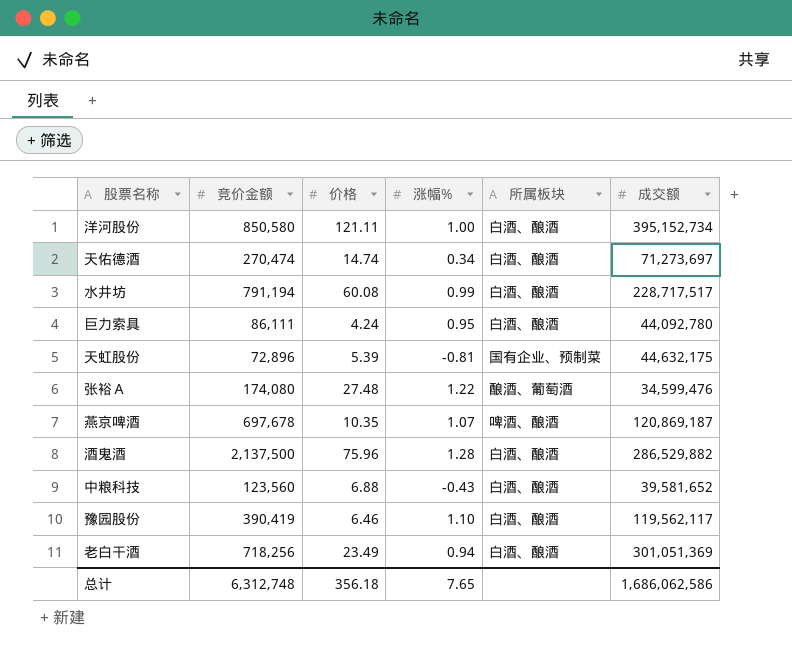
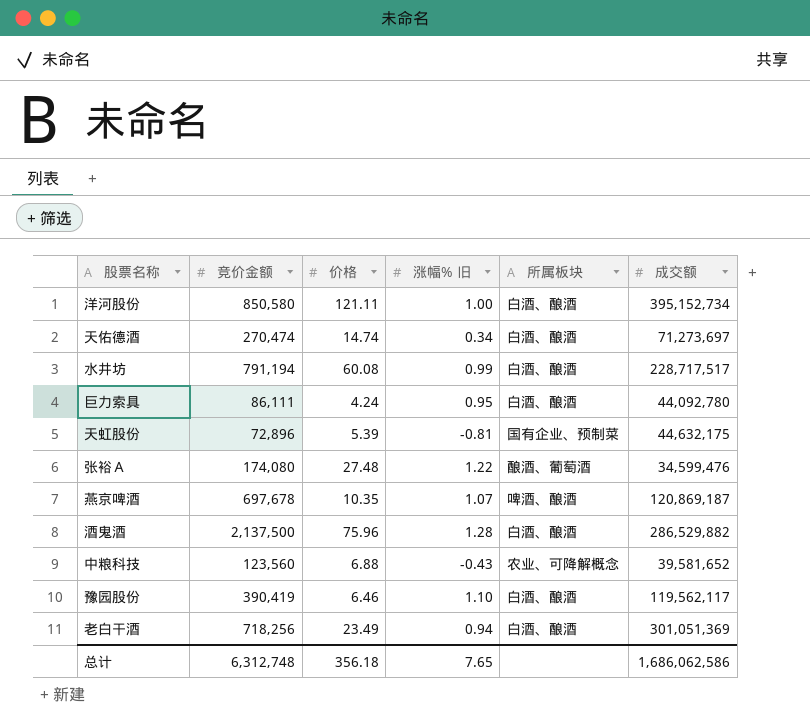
column name: 涨幅% -> 涨幅% 旧
中粮科技 | 所属板块: 白酒、酿酒 -> 农业、可降解概念

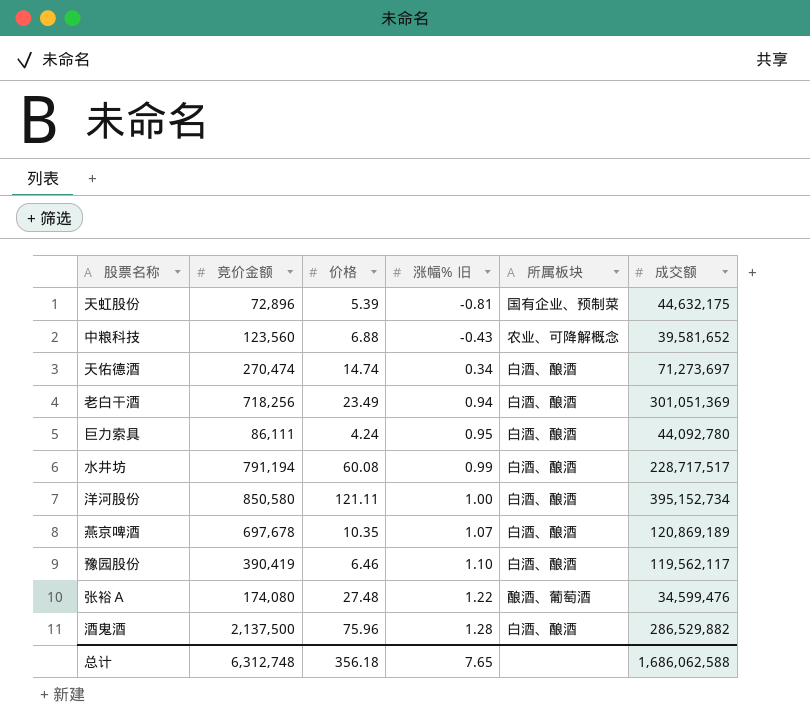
row order: none -> 涨幅% 旧 ascending
燕京啤酒 | 所属板块: 啤酒、酿酒 -> 白酒、酿酒
燕京啤酒 | 成交额: 120,869,187 -> 120,869,189
总计 | 成交额: 1,686,062,586 -> 1,686,062,588

